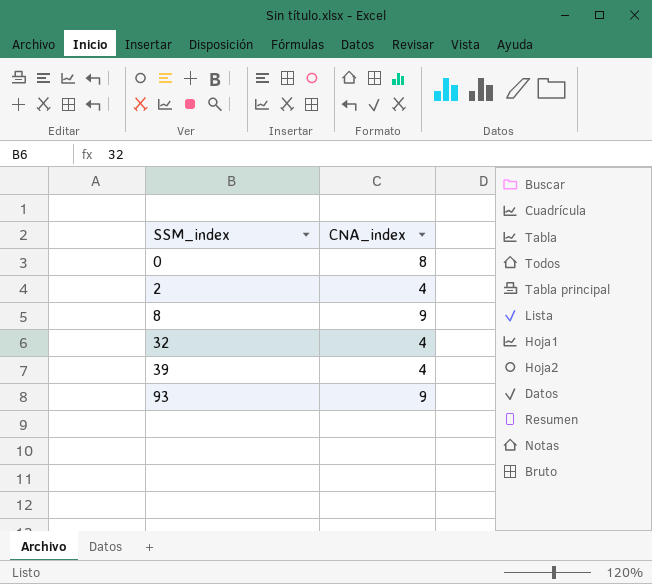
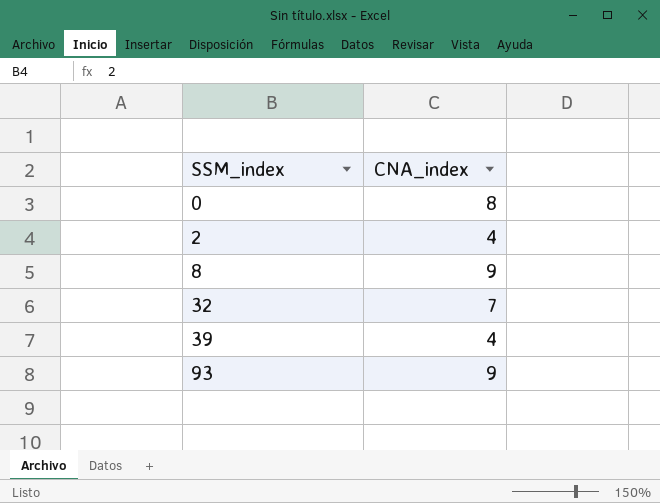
32 | CNA_index: 4 -> 7

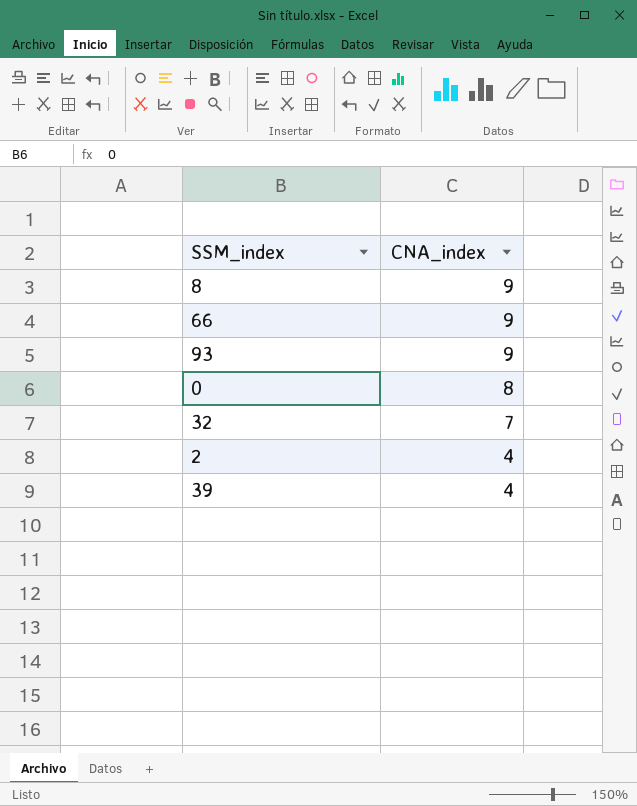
row order: SSM_index ascending -> CNA_index descending
row 66: none -> 9

